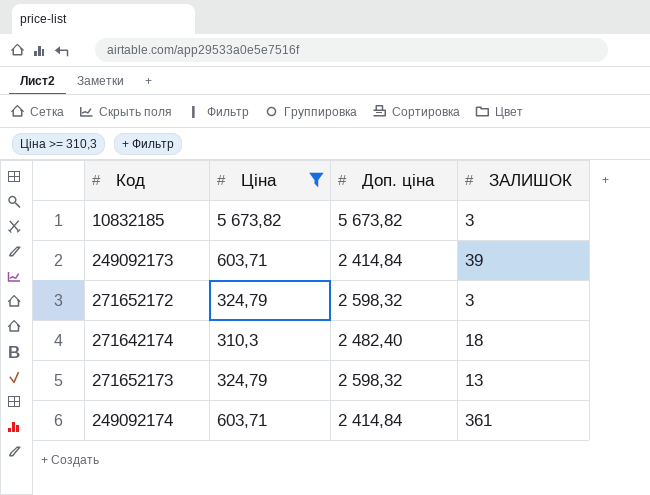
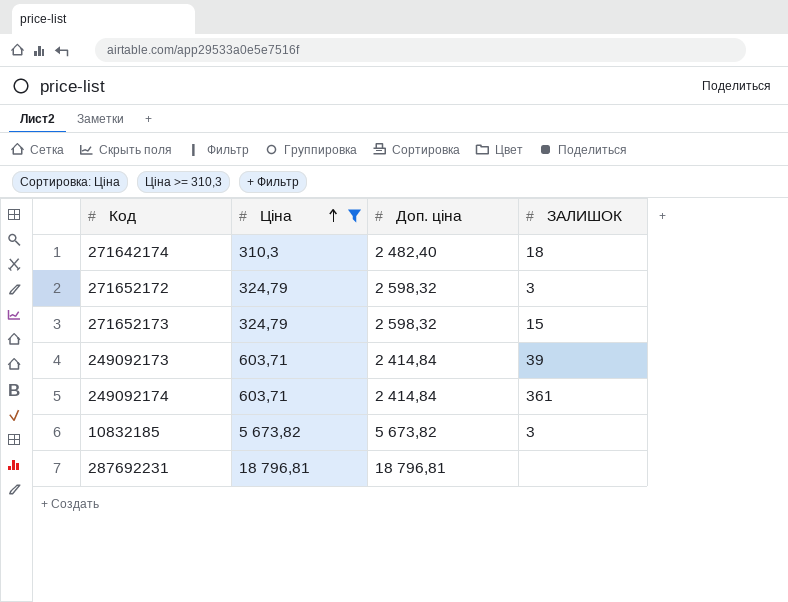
row order: none -> Ціна ascending
271652173 | ЗАЛИШОК: 13 -> 15
row 287692231: none -> 18 796,81 | 18 796,81 | none

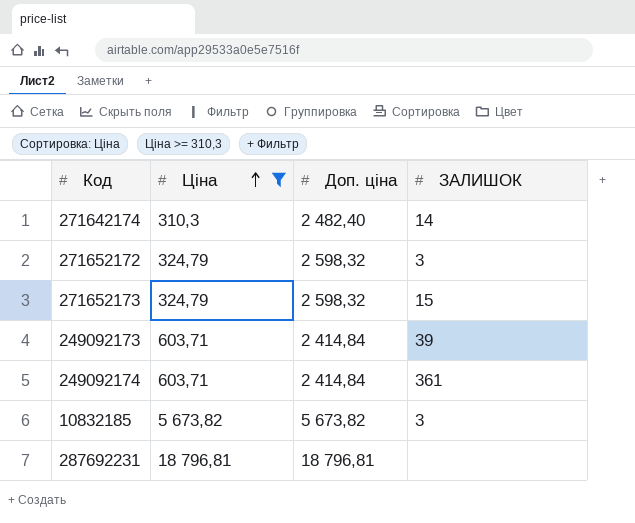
271642174 | ЗАЛИШОК: 18 -> 14

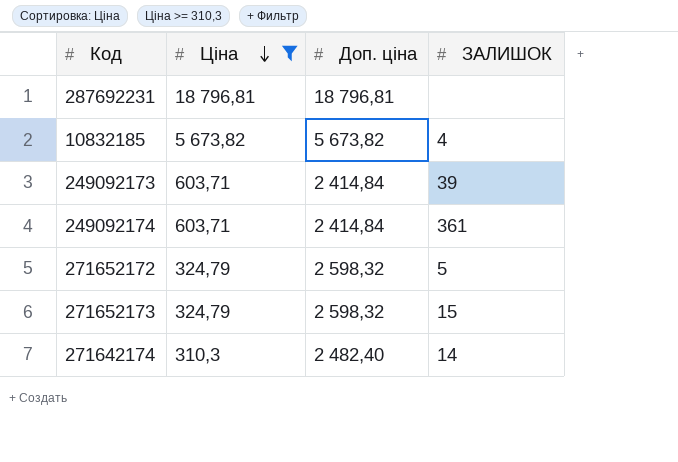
row order: Ціна ascending -> Ціна descending
10832185 | ЗАЛИШОК: 3 -> 4
271652172 | ЗАЛИШОК: 3 -> 5

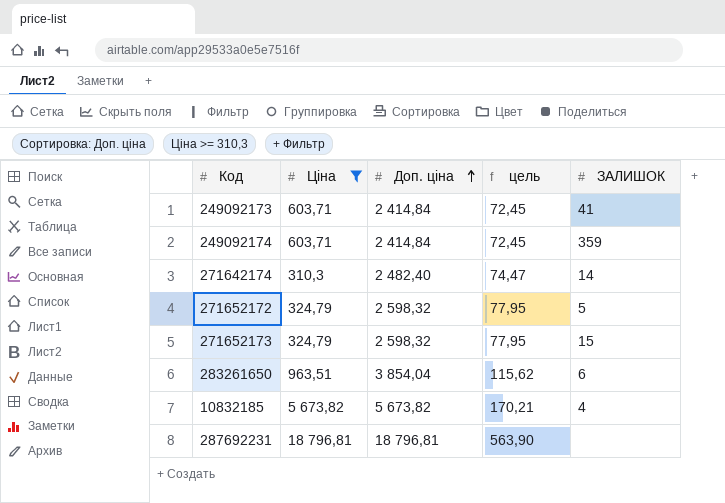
row order: Ціна descending -> Доп. ціна ascending
column цель | formula: none -> [Доп. ціна] * 0,03
249092173 | ЗАЛИШОК: 39 -> 41
249092174 | ЗАЛИШОК: 361 -> 359
row 283261650: none -> 963,51 | 3 854,04 | 115,62 | 6

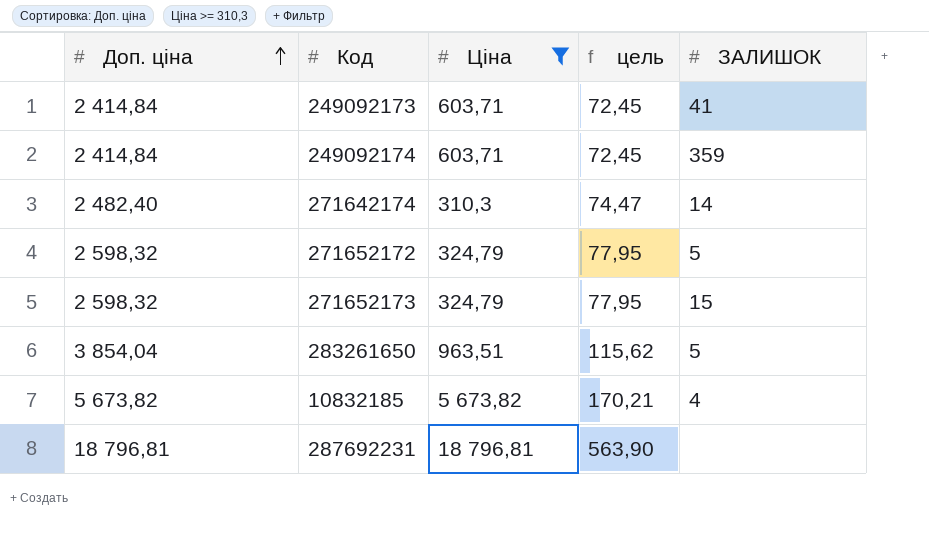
column Доп. ціна | position: 3 -> 1
283261650 | ЗАЛИШОК: 6 -> 5

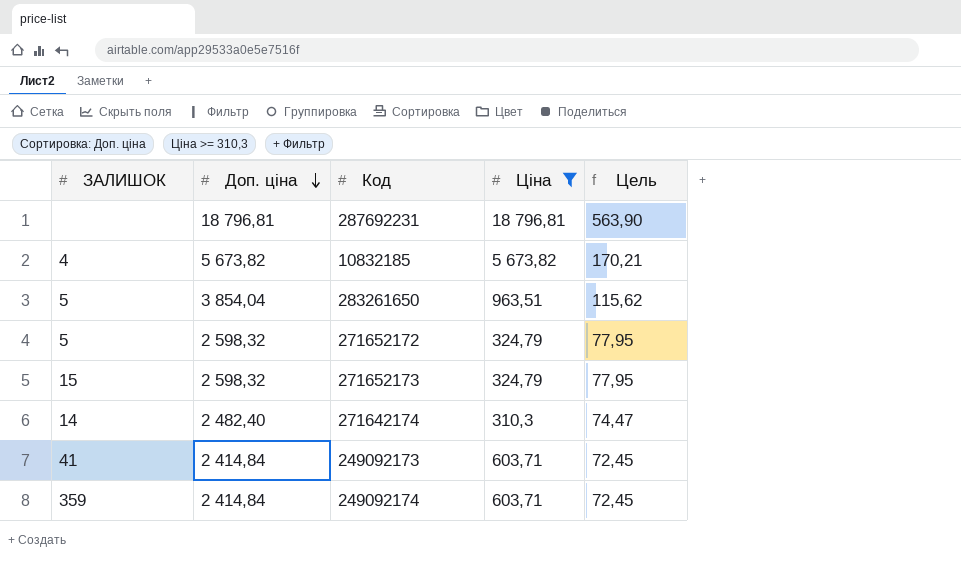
row order: Доп. ціна ascending -> Доп. ціна descending
column ЗАЛИШОК | position: 5 -> 1
column name: цель -> Цель

